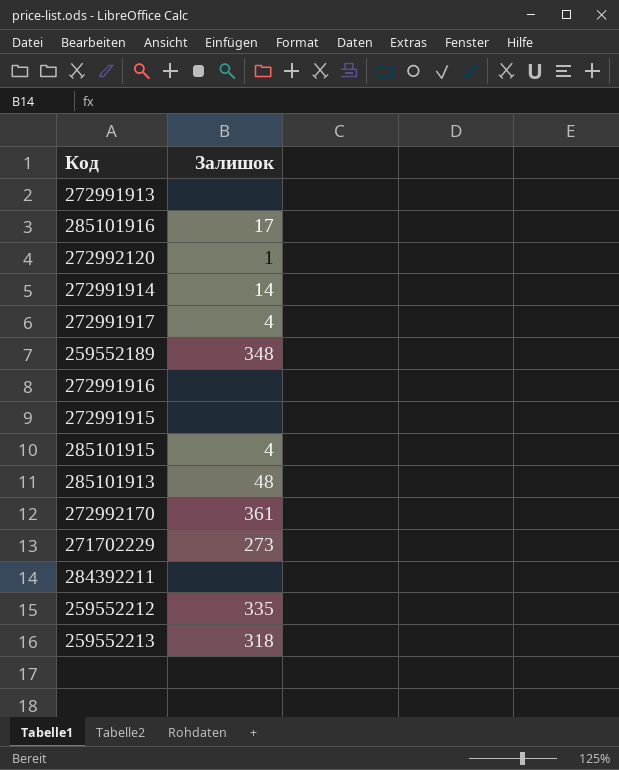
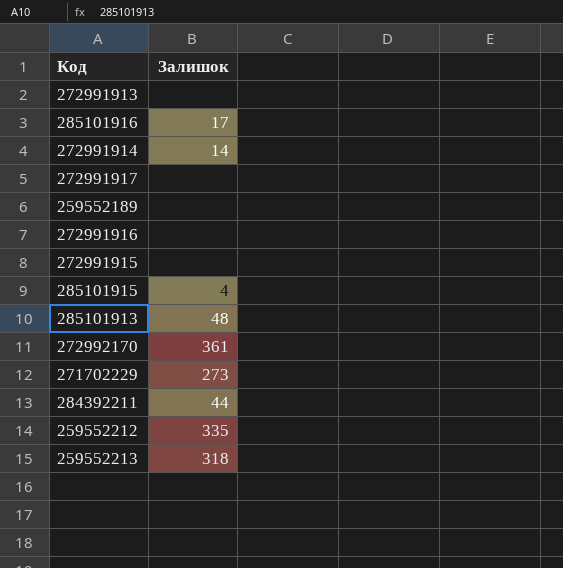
row 272992120: 1 -> none
272991917 | Залишок: 4 -> none
259552189 | Залишок: 348 -> none
284392211 | Залишок: none -> 44

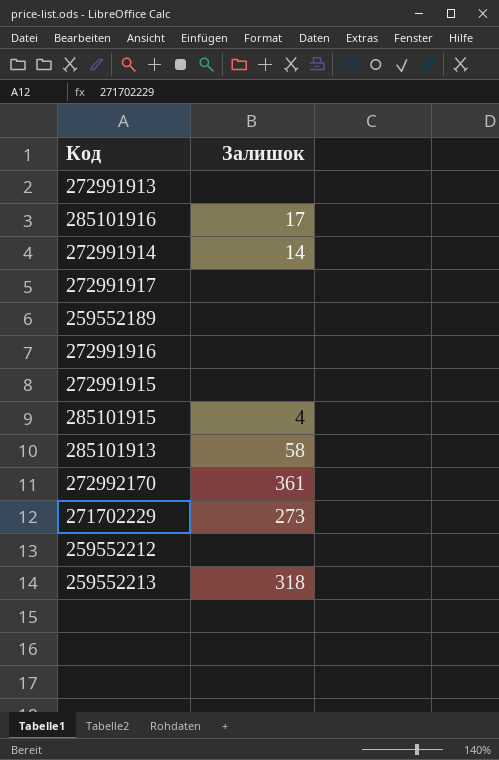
row 284392211: 44 -> none
285101913 | Залишок: 48 -> 58
259552212 | Залишок: 335 -> none

